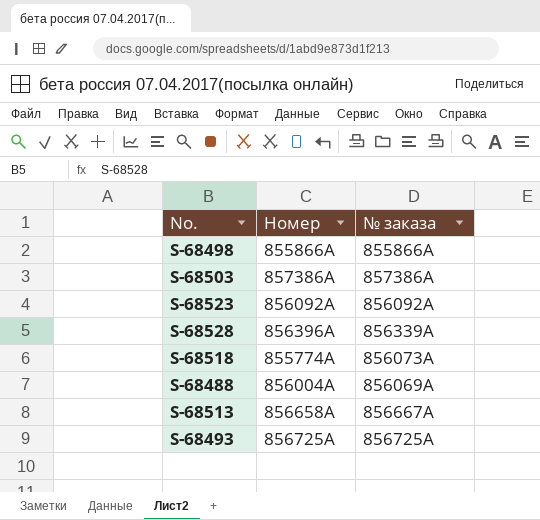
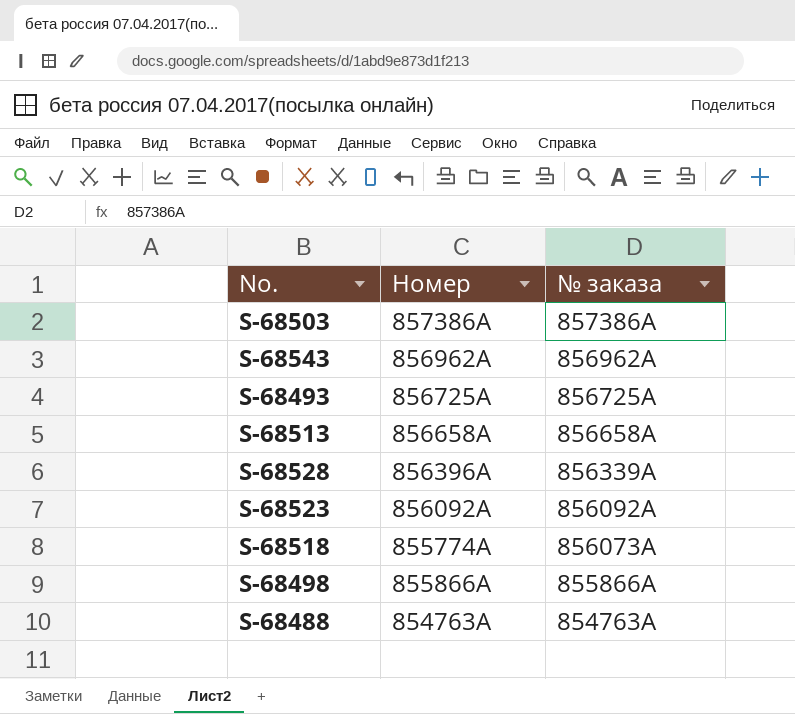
row order: none -> № заказа descending
row S-68543: none -> 856962A | 856962A
S-68513 | № заказа: 856667A -> 856658A
S-68488 | Номер: 856004A -> 854763A
S-68488 | № заказа: 856069A -> 854763A

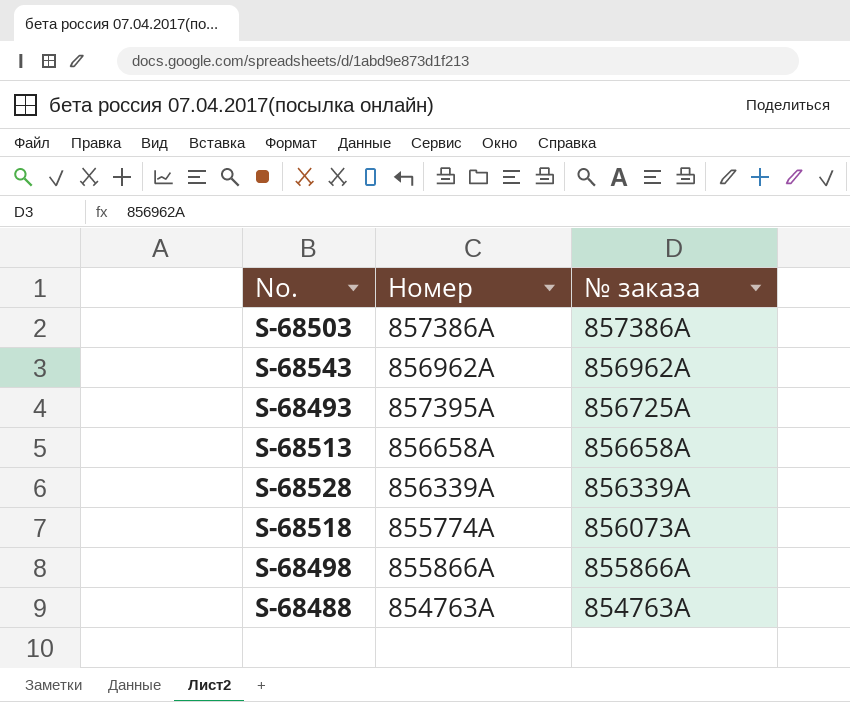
row S-68523: 856092A | 856092A -> none
S-68493 | Номер: 856725A -> 857395A
S-68528 | Номер: 856396A -> 856339A

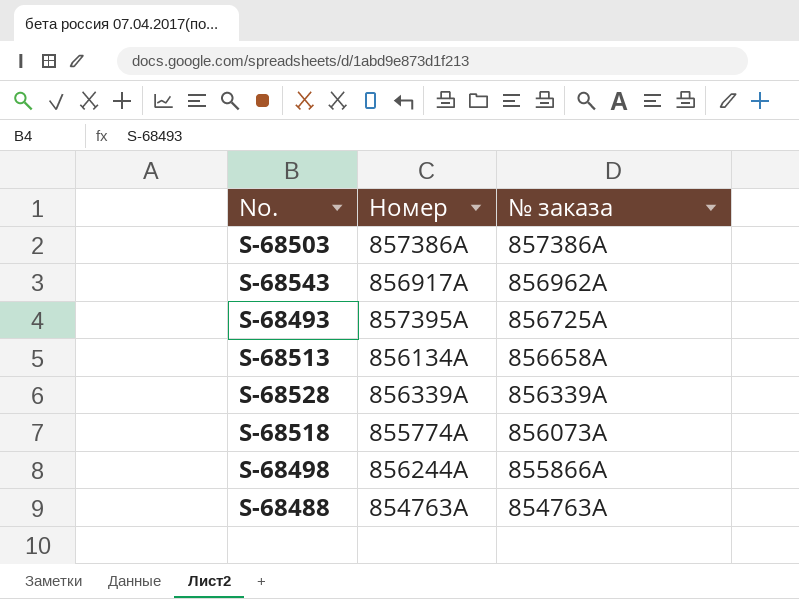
S-68543 | Номер: 856962A -> 856917A
S-68513 | Номер: 856658A -> 856134A
S-68498 | Номер: 855866A -> 856244A

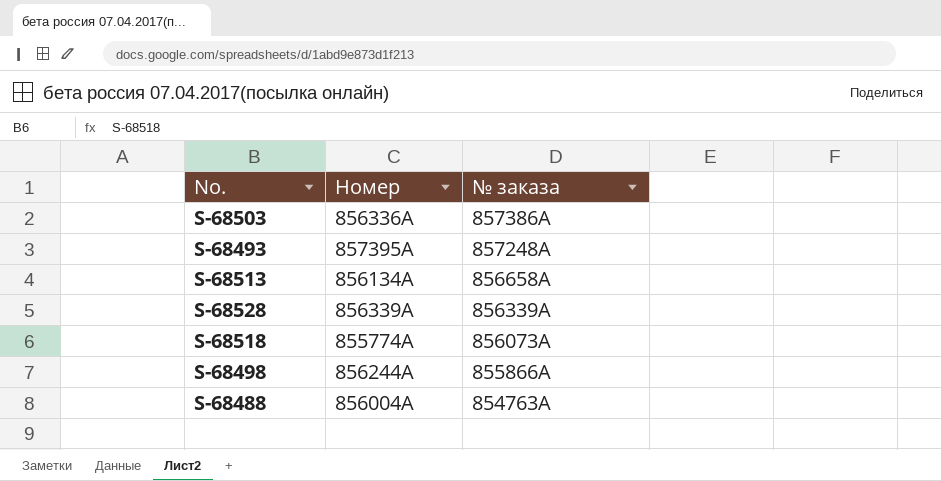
row S-68543: 856917A | 856962A -> none
S-68503 | Номер: 857386A -> 856336A
S-68493 | № заказа: 856725A -> 857248A
S-68488 | Номер: 854763A -> 856004A

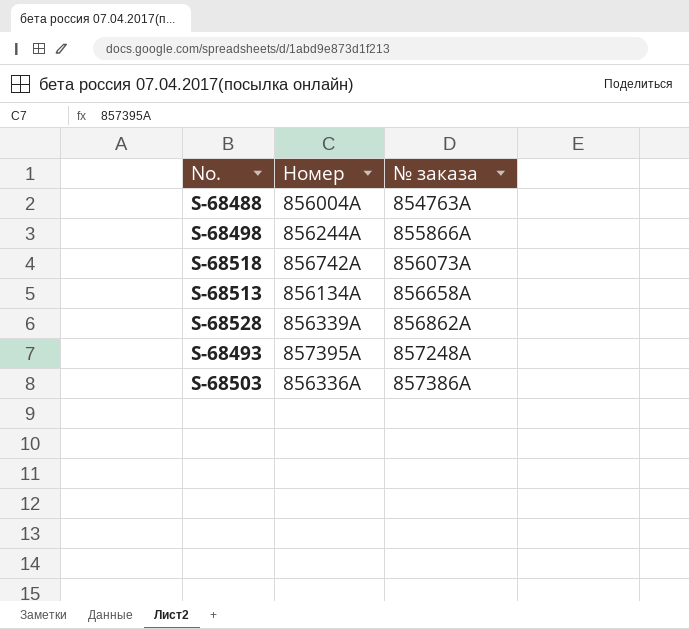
row order: № заказа descending -> № заказа ascending
S-68518 | Номер: 855774A -> 856742A
S-68528 | № заказа: 856339A -> 856862A

